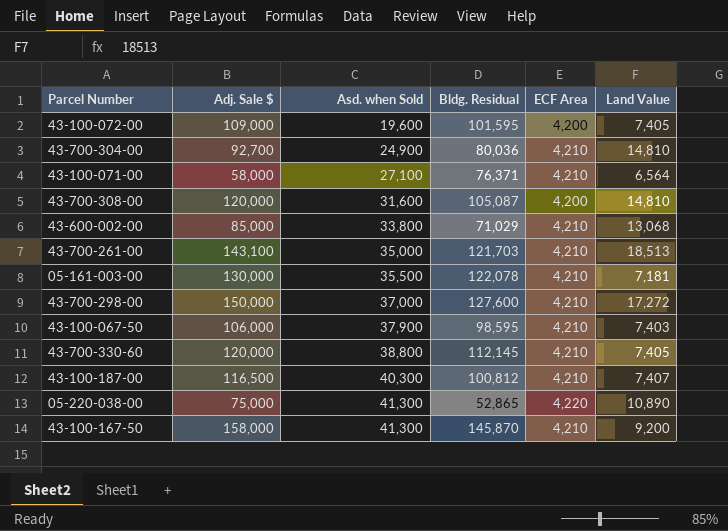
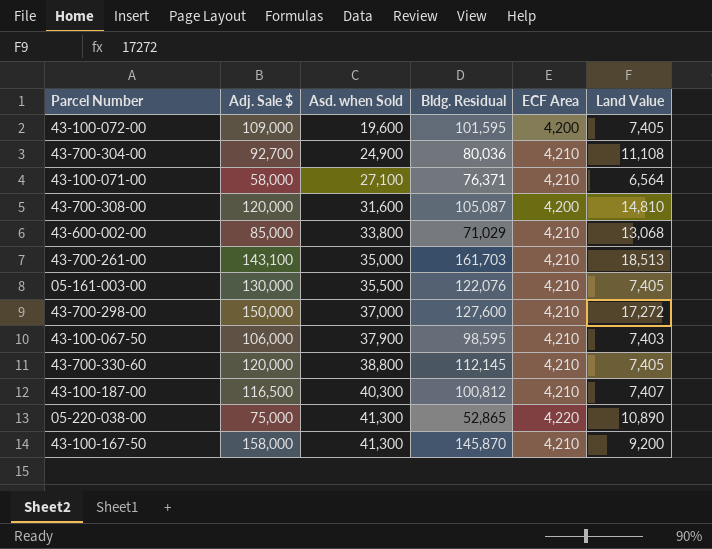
43-700-304-00 | Land Value: 14,810 -> 11,108
43-700-261-00 | Bldg. Residual: 121,703 -> 161,703
05-161-003-00 | Bldg. Residual: 122,078 -> 122,076
05-161-003-00 | Land Value: 7,181 -> 7,405

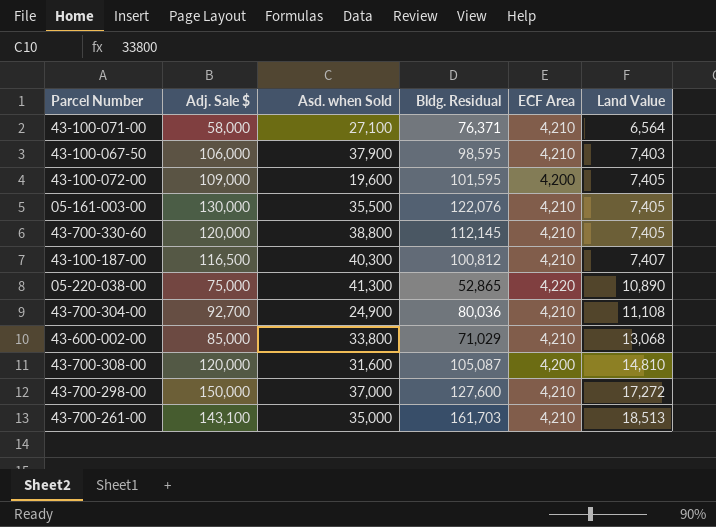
row order: Asd. when Sold ascending -> Land Value ascending
row 43-100-167-50: 158,000 | 41,300 | 145,870 | 4,210 | 9,200 -> none

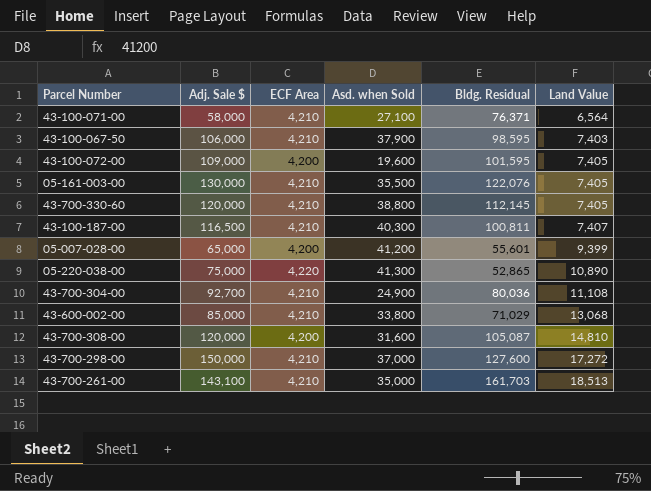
column ECF Area | position: 5 -> 3
43-100-187-00 | Bldg. Residual: 100,812 -> 100,811
row 05-007-028-00: none -> 65,000 | 4,200 | 41,200 | 55,601 | 9,399

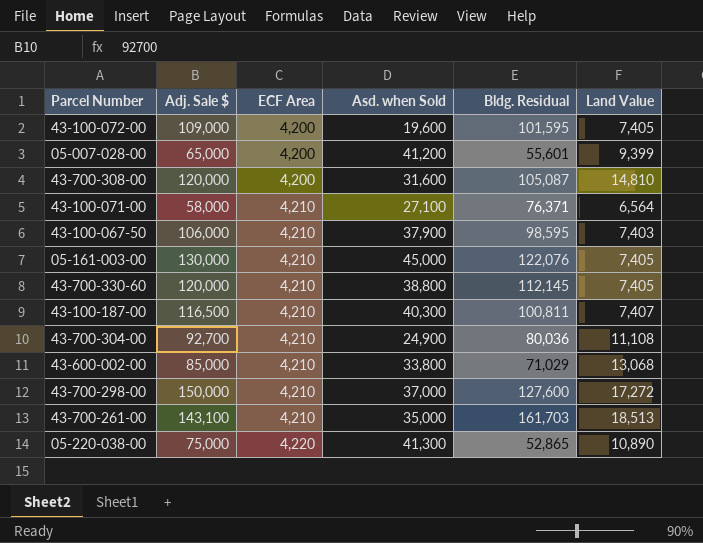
row order: Land Value ascending -> ECF Area ascending
05-161-003-00 | Asd. when Sold: 35,500 -> 45,000

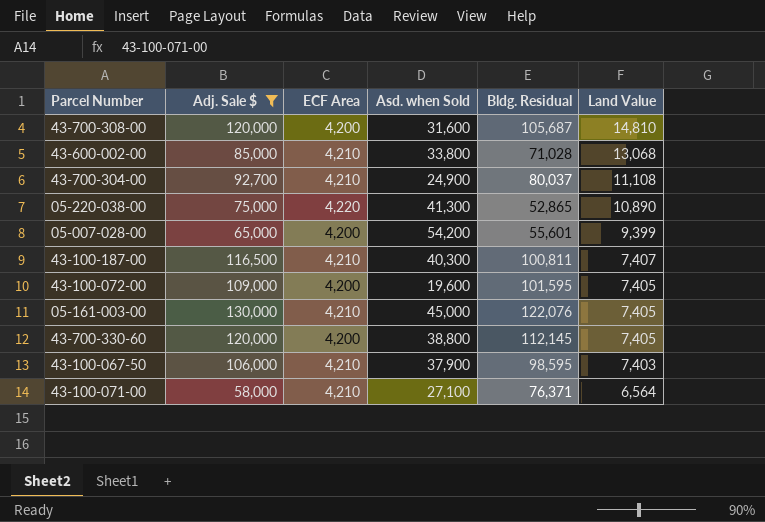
filter: none -> Adj. Sale $ <= 130,000
row order: ECF Area ascending -> Land Value descending
43-700-308-00 | Bldg. Residual: 105,087 -> 105,687
43-600-002-00 | Bldg. Residual: 71,029 -> 71,028
43-700-304-00 | Bldg. Residual: 80,036 -> 80,037
05-007-028-00 | Asd. when Sold: 41,200 -> 54,200
43-700-330-60 | ECF Area: 4,210 -> 4,200

